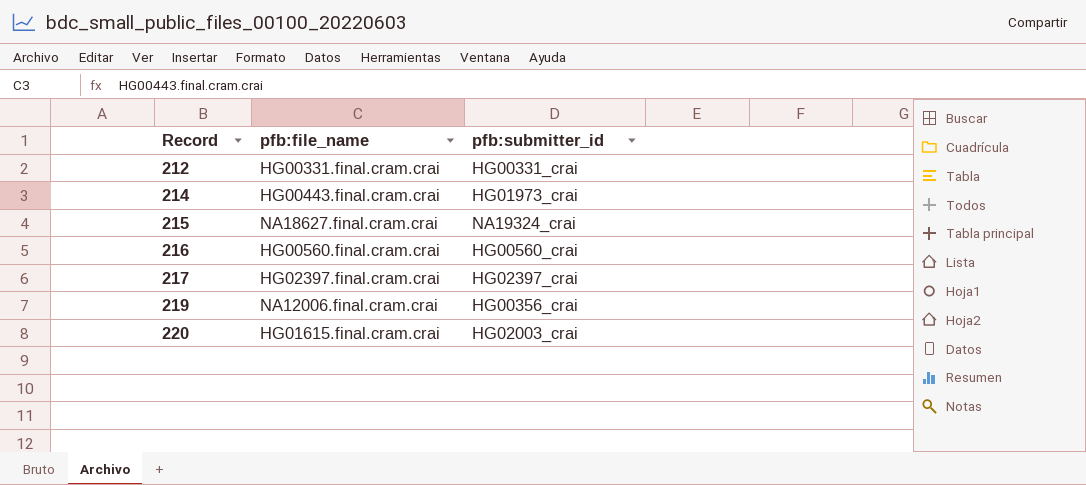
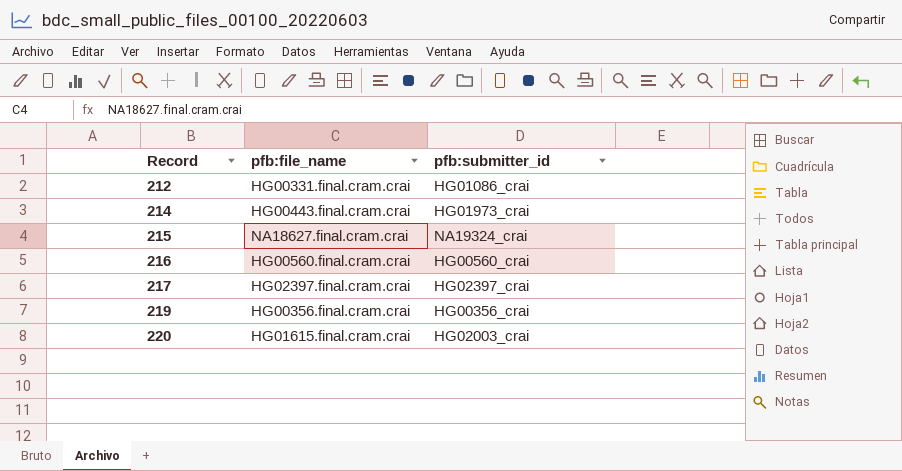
212 | pfb:submitter_id: HG00331_crai -> HG01086_crai
219 | pfb:file_name: NA12006.final.cram.crai -> HG00356.final.cram.crai

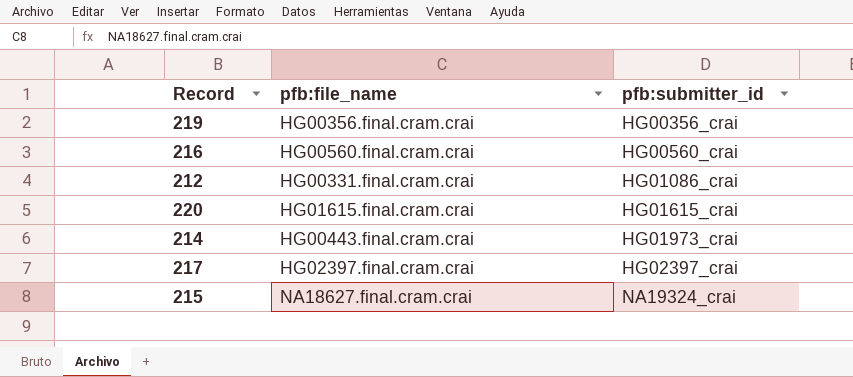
row order: Record ascending -> pfb:submitter_id ascending
220 | pfb:submitter_id: HG02003_crai -> HG01615_crai

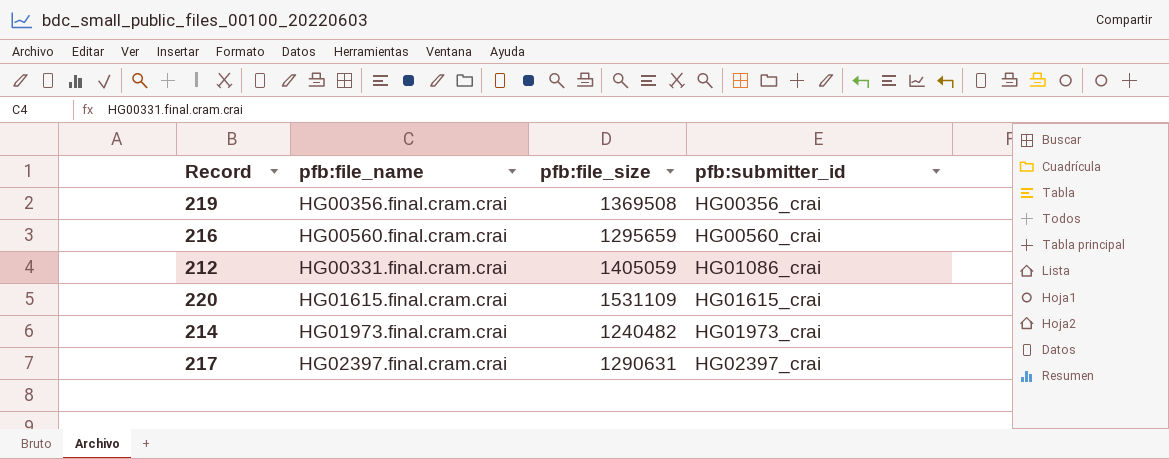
column pfb:file_size | position: none -> 3
row 215: NA18627.final.cram.crai | NA19324_crai -> none
214 | pfb:file_name: HG00443.final.cram.crai -> HG01973.final.cram.crai

